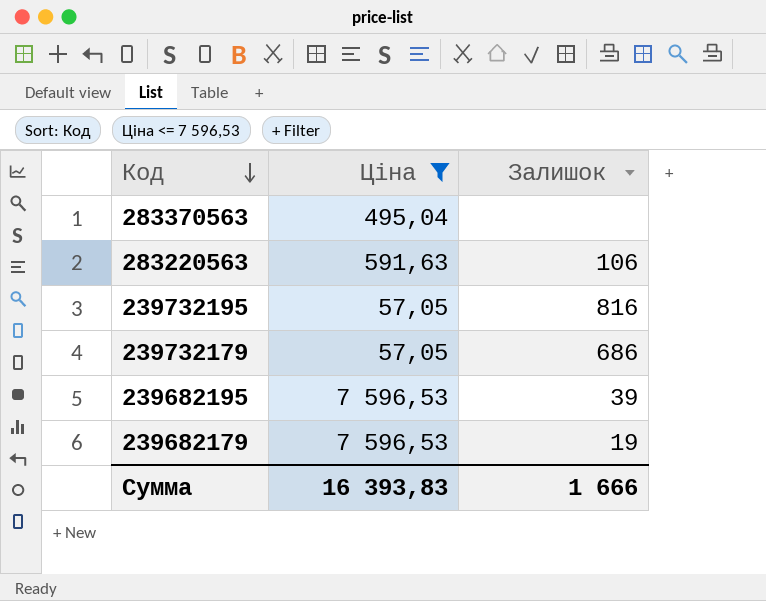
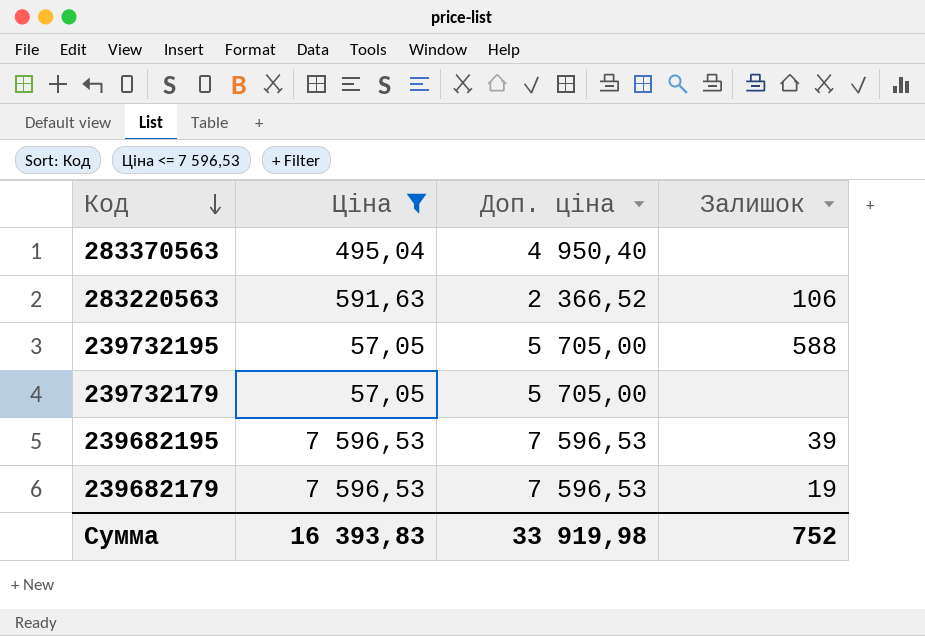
column Доп. ціна | position: none -> 3
239732195 | Залишок: 816 -> 588
239732179 | Залишок: 686 -> none
Сумма | Залишок: 1 666 -> 752

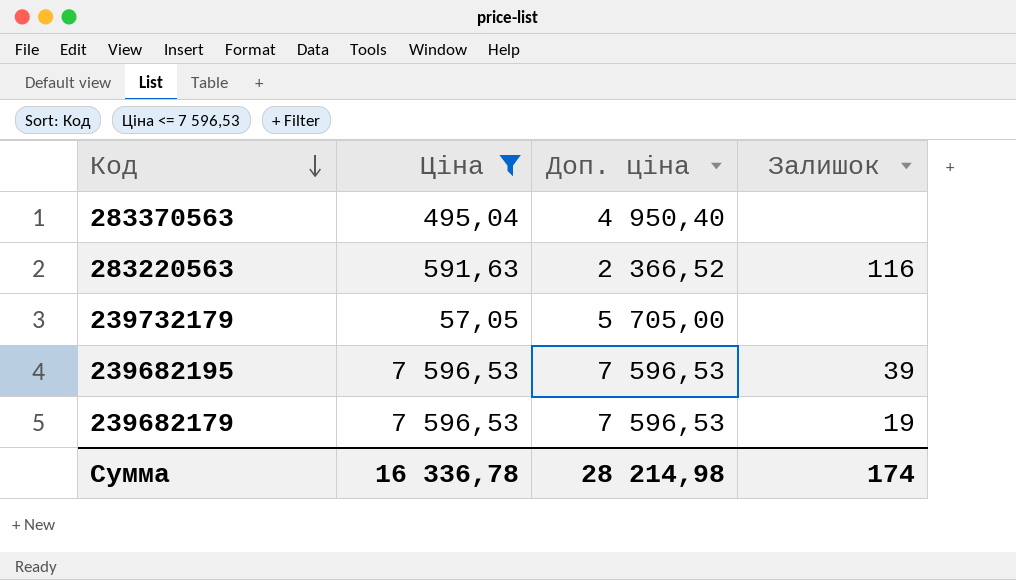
row 239732195: 57,05 | 5 705,00 | 588 -> none
283220563 | Залишок: 106 -> 116
Сумма | Ціна: 16 393,83 -> 16 336,78
Сумма | Доп. ціна: 33 919,98 -> 28 214,98
Сумма | Залишок: 752 -> 174

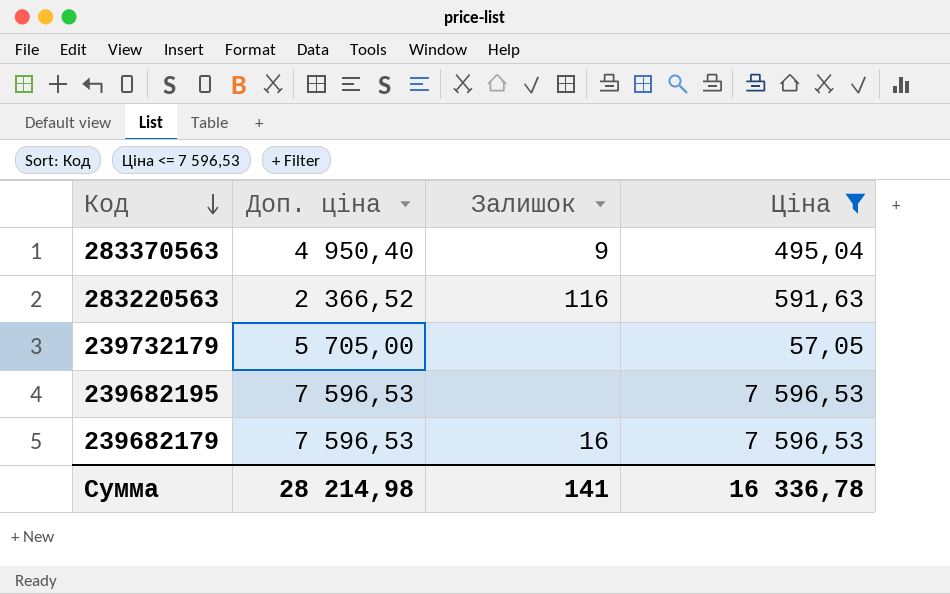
column Ціна | position: 2 -> 4
283370563 | Залишок: none -> 9
239682195 | Залишок: 39 -> none
239682179 | Залишок: 19 -> 16
Сумма | Залишок: 174 -> 141

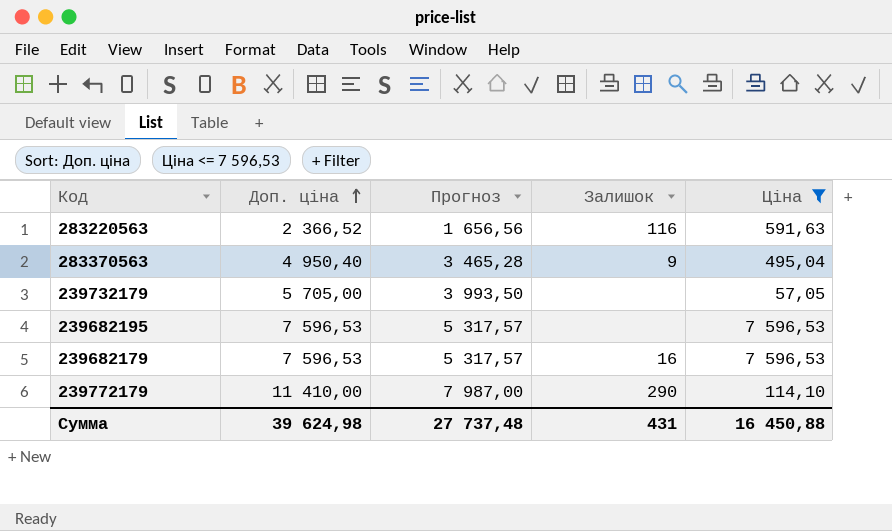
row order: Код descending -> Доп. ціна ascending
column Прогноз | formula: none -> [Доп. ціна] * 0,7
row 239772179: none -> 11 410,00 | 7 987,00 | 290 | 114,10
Сумма | Доп. ціна: 28 214,98 -> 39 624,98
Сумма | Залишок: 141 -> 431
Сумма | Ціна: 16 336,78 -> 16 450,88

